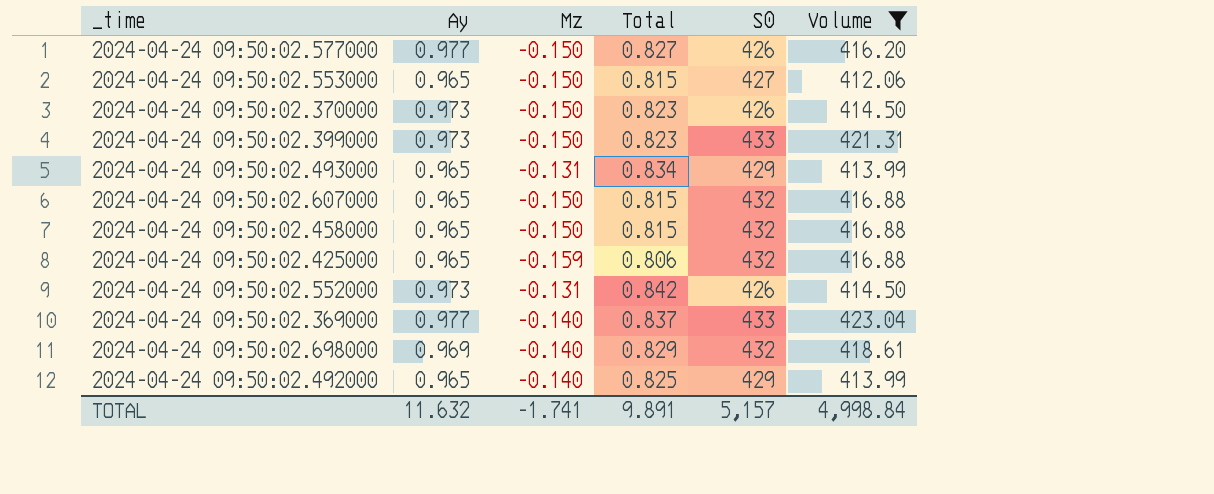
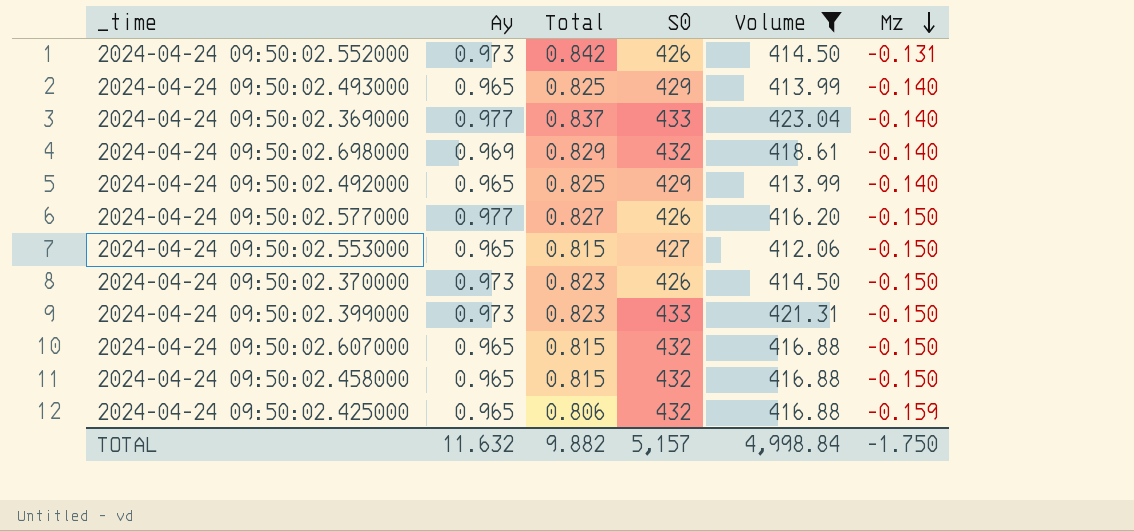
row order: none -> Mz descending
column Mz | position: 3 -> 6
2024-04-24 09:50:02.493000 | Total: 0.834 -> 0.825
2024-04-24 09:50:02.493000 | Mz: -0.131 -> -0.140
TOTAL | Total: 9.891 -> 9.882
TOTAL | Mz: -1.741 -> -1.750

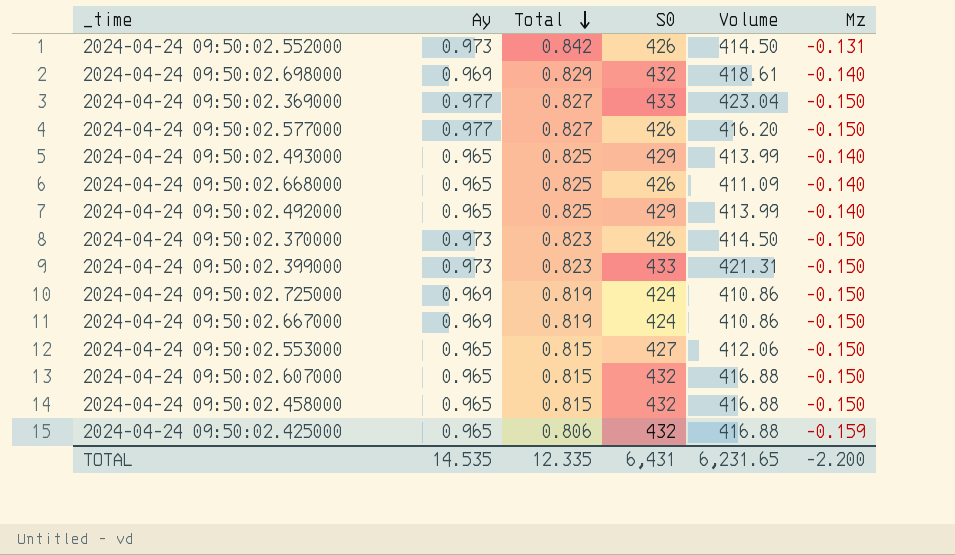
filter: Volume >= 412.06 -> none
row order: Mz descending -> Total descending
2024-04-24 09:50:02.369000 | Total: 0.837 -> 0.827
2024-04-24 09:50:02.369000 | Mz: -0.140 -> -0.150
TOTAL | Ay: 11.632 -> 14.535
TOTAL | Total: 9.882 -> 12.335
TOTAL | S0: 5,157 -> 6,431
TOTAL | Volume: 4,998.84 -> 6,231.65
TOTAL | Mz: -1.750 -> -2.200

